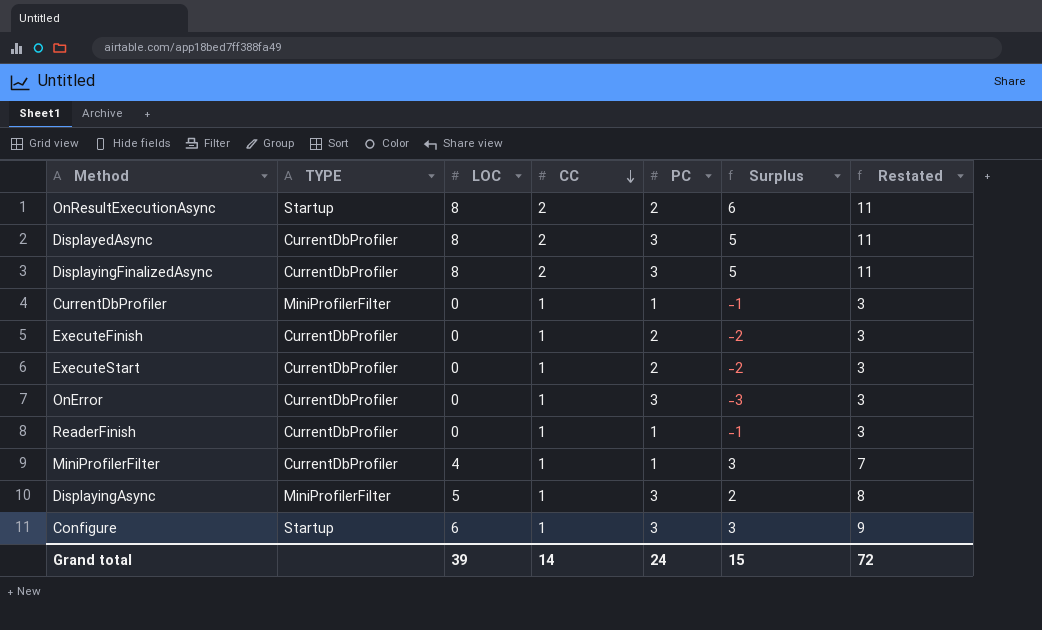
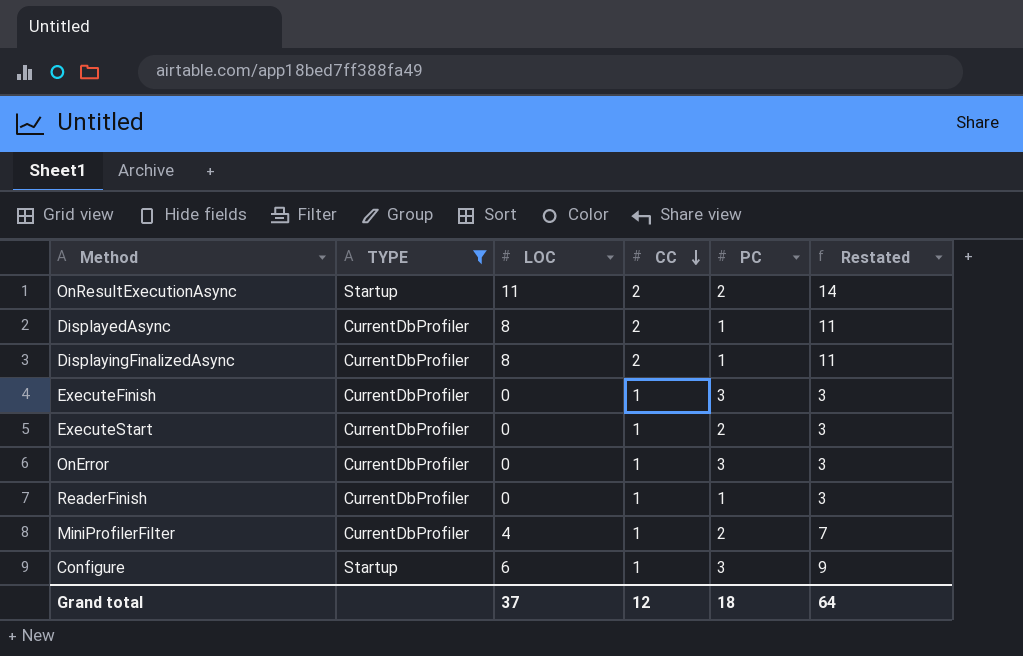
filter: none -> TYPE != MiniProfilerFilter
column Surplus | formula: [LOC] - [PC] -> none
OnResultExecutionAsync | LOC: 8 -> 11
OnResultExecutionAsync | Restated: 11 -> 14
DisplayedAsync | PC: 3 -> 1
DisplayingFinalizedAsync | PC: 3 -> 1
ExecuteFinish | PC: 2 -> 3
MiniProfilerFilter | PC: 1 -> 2
Grand total | LOC: 39 -> 37
Grand total | CC: 14 -> 12
Grand total | PC: 24 -> 18
Grand total | Restated: 72 -> 64

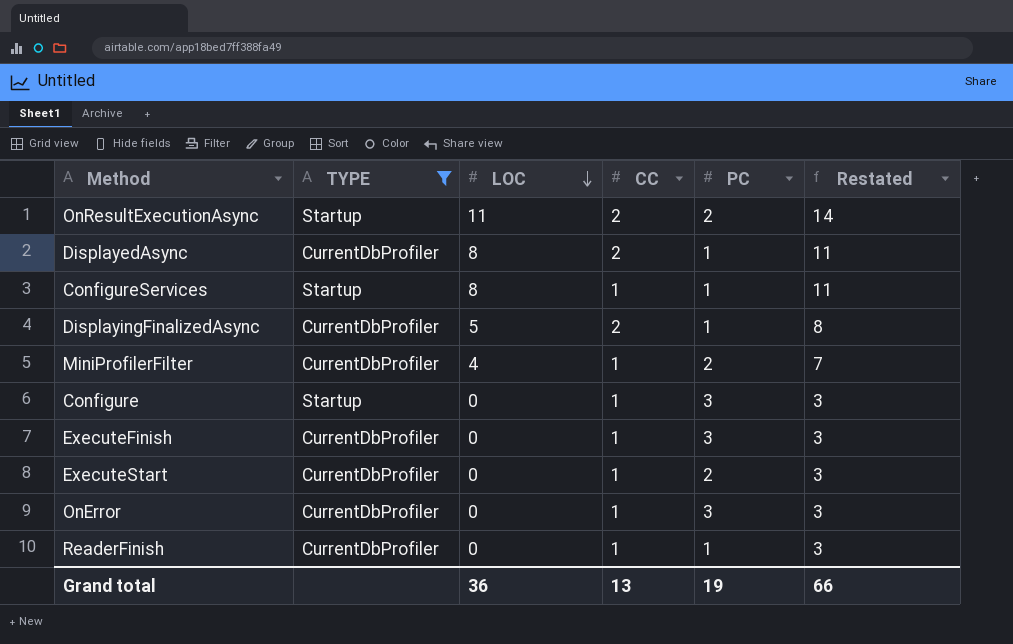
row order: CC descending -> LOC descending
row ConfigureServices: none -> Startup | 8 | 1 | 1 | 11
DisplayingFinalizedAsync | LOC: 8 -> 5
DisplayingFinalizedAsync | Restated: 11 -> 8
Configure | LOC: 6 -> 0
Configure | Restated: 9 -> 3
Grand total | LOC: 37 -> 36
Grand total | CC: 12 -> 13
Grand total | PC: 18 -> 19
Grand total | Restated: 64 -> 66

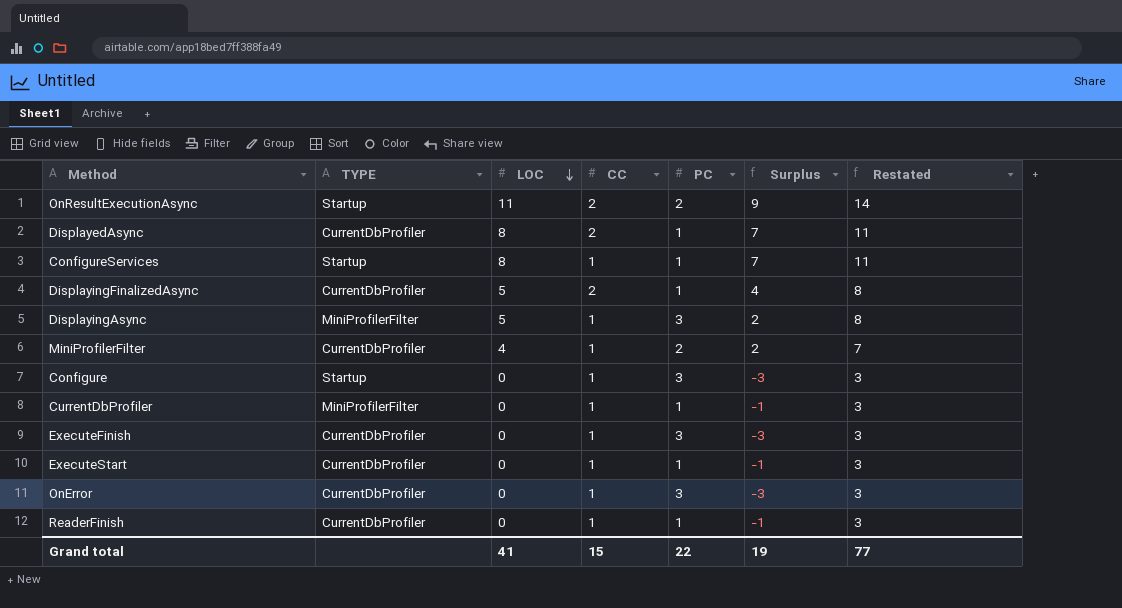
filter: TYPE != MiniProfilerFilter -> none
column Surplus | formula: none -> [LOC] - [PC]
ExecuteStart | PC: 2 -> 1
Grand total | LOC: 36 -> 41
Grand total | CC: 13 -> 15
Grand total | PC: 19 -> 22
Grand total | Restated: 66 -> 77

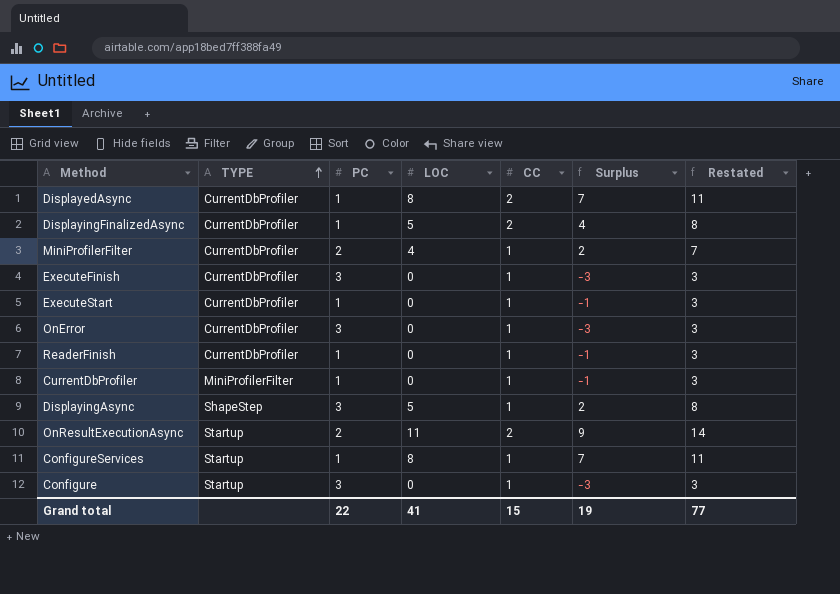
row order: LOC descending -> TYPE ascending
column PC | position: 5 -> 3
DisplayingAsync | TYPE: MiniProfilerFilter -> ShapeStep

